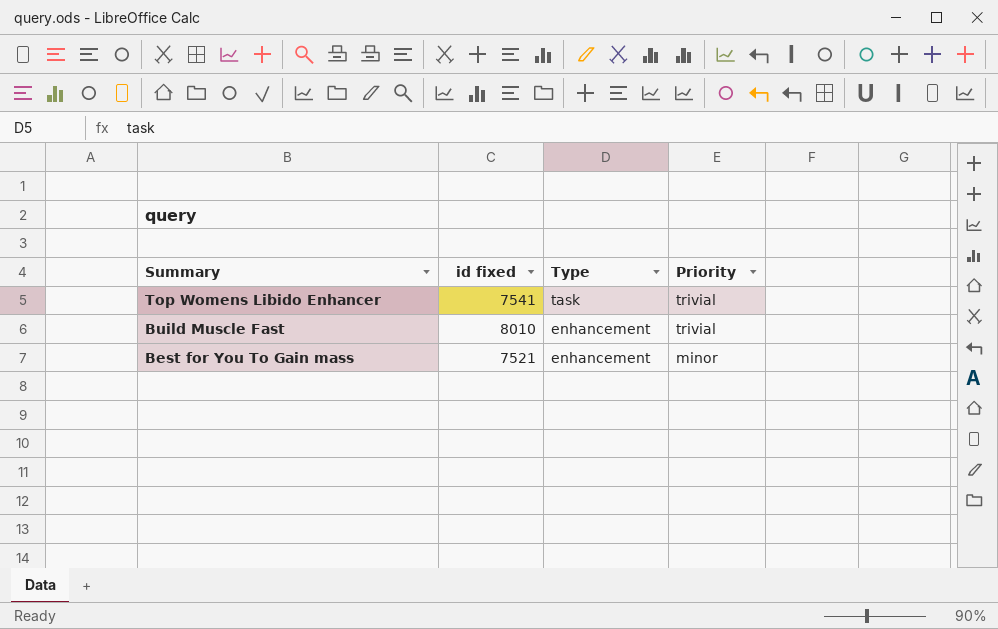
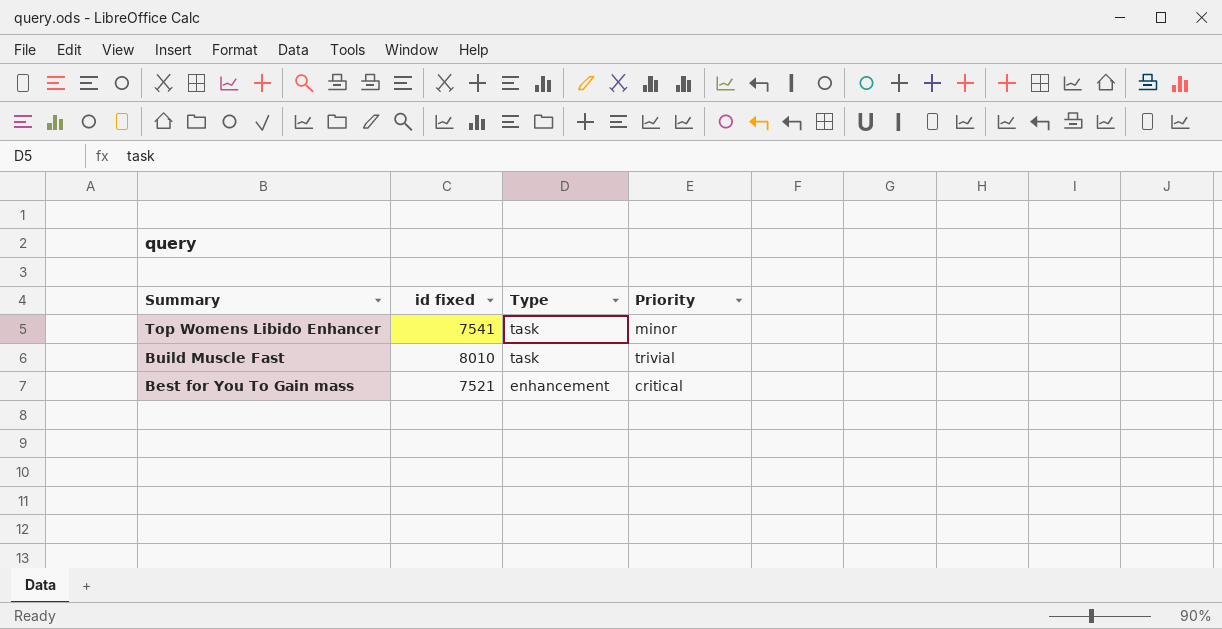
Top Womens Libido Enhancer | Priority: trivial -> minor
Build Muscle Fast | Type: enhancement -> task
Best for You To Gain mass | Priority: minor -> critical

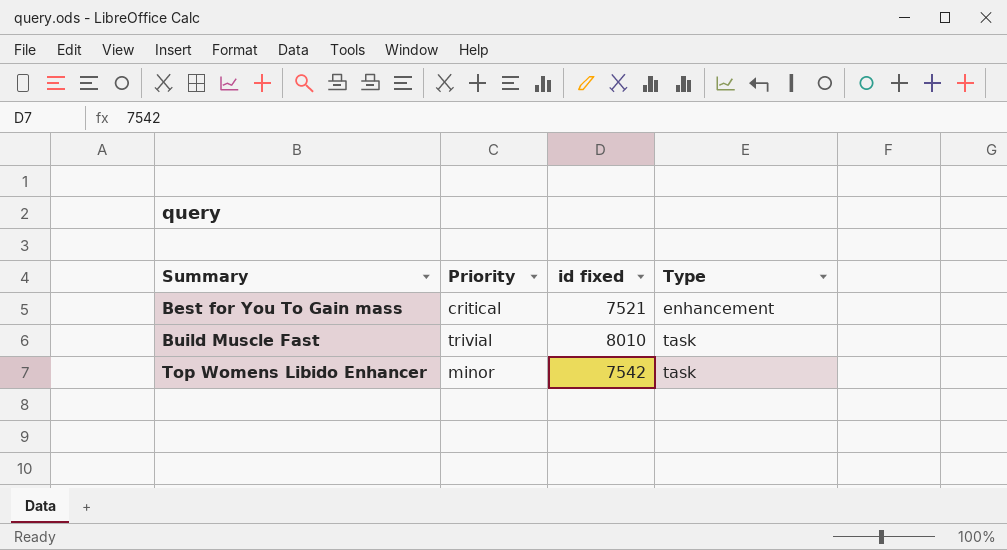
row order: Summary descending -> Summary ascending
column Priority | position: 4 -> 2
Top Womens Libido Enhancer | id fixed: 7541 -> 7542

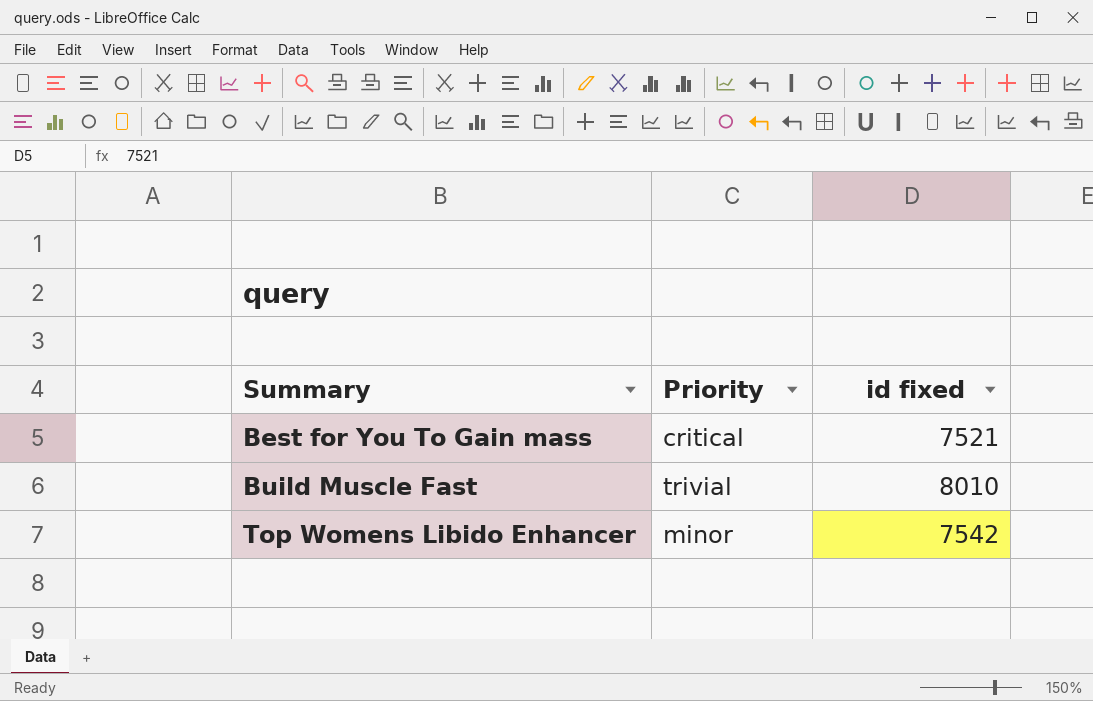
column Type | position: 4 -> none

